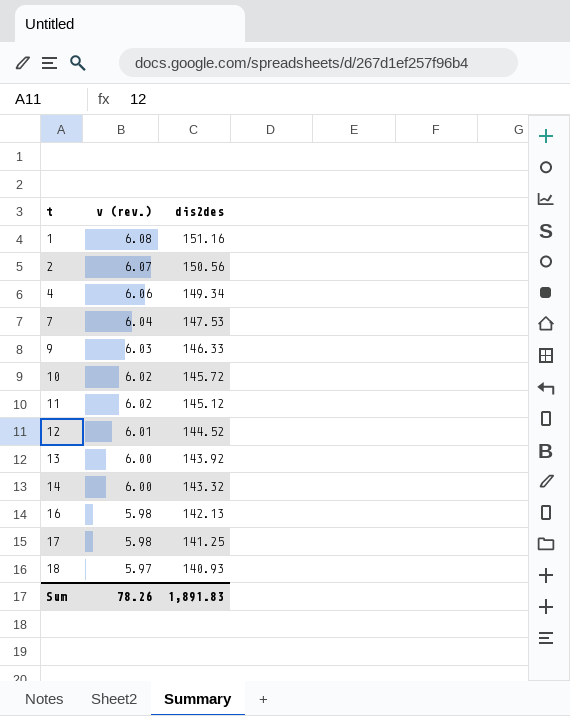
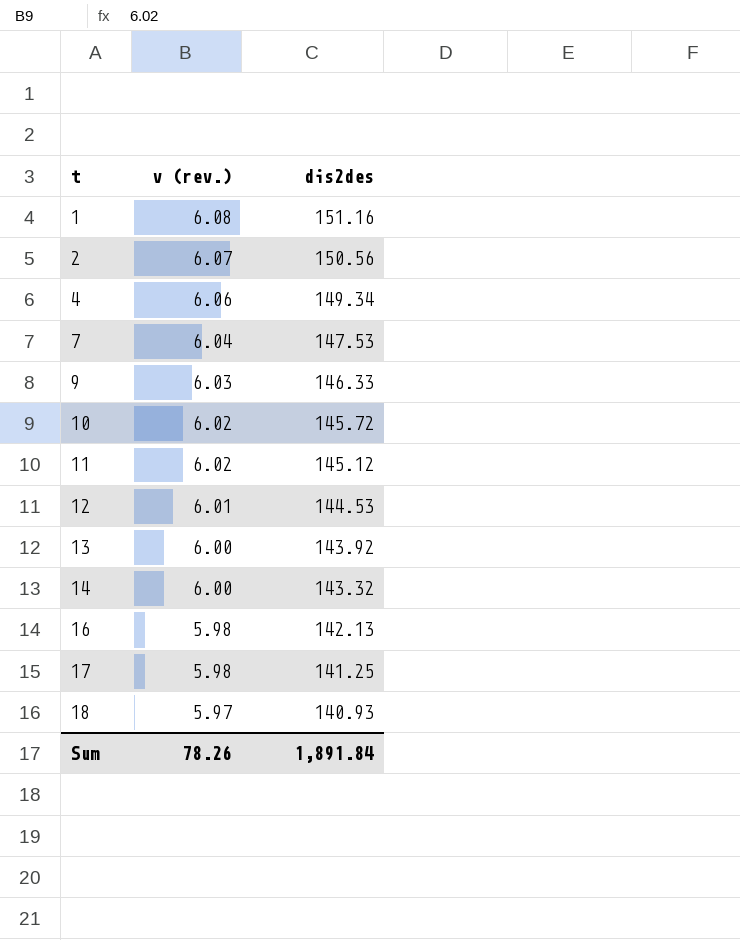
12 | dis2des: 144.52 -> 144.53
Sum | dis2des: 1,891.83 -> 1,891.84

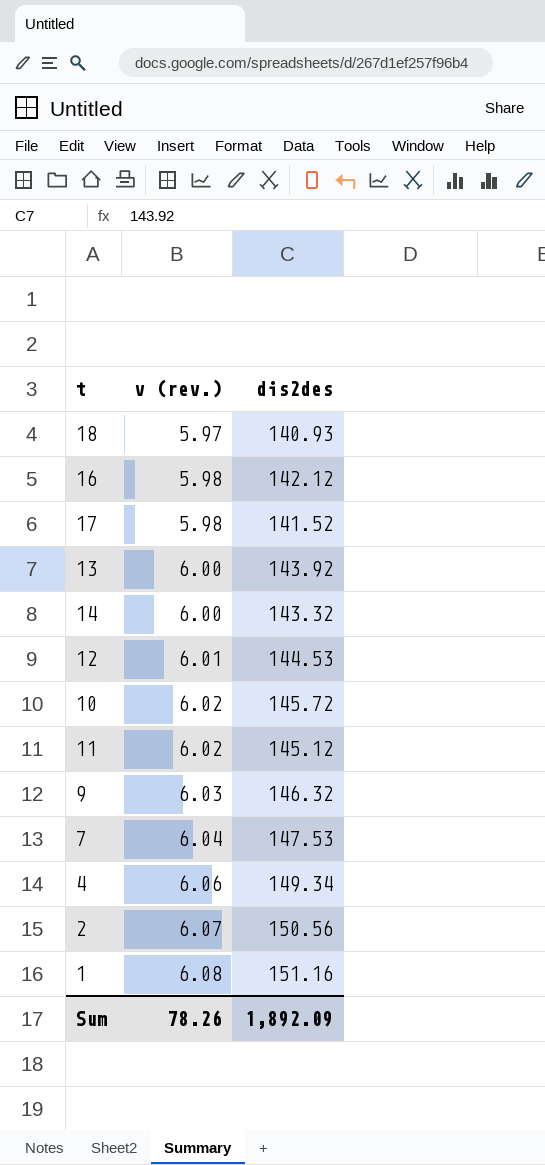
row order: t ascending -> v (rev.) ascending
16 | dis2des: 142.13 -> 142.12
17 | dis2des: 141.25 -> 141.52
9 | dis2des: 146.33 -> 146.32
Sum | dis2des: 1,891.84 -> 1,892.09

